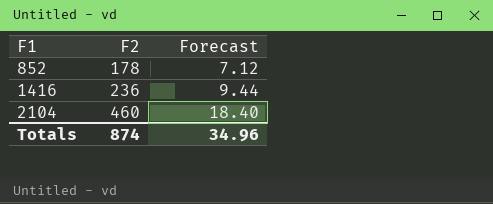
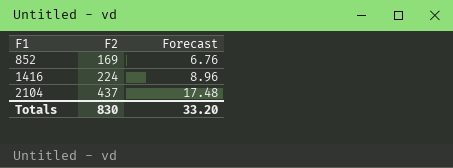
852 | F2: 178 -> 169
852 | Forecast: 7.12 -> 6.76
1416 | F2: 236 -> 224
1416 | Forecast: 9.44 -> 8.96
2104 | F2: 460 -> 437
2104 | Forecast: 18.40 -> 17.48
Totals | F2: 874 -> 830
Totals | Forecast: 34.96 -> 33.20

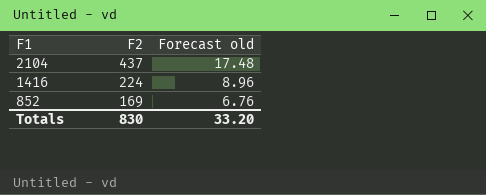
row order: F1 ascending -> F1 descending
column name: Forecast -> Forecast old

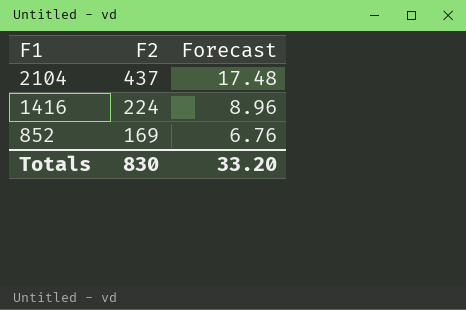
column name: Forecast old -> Forecast

